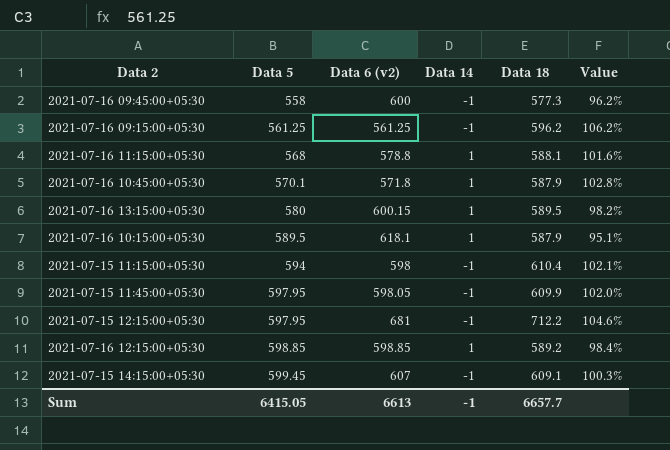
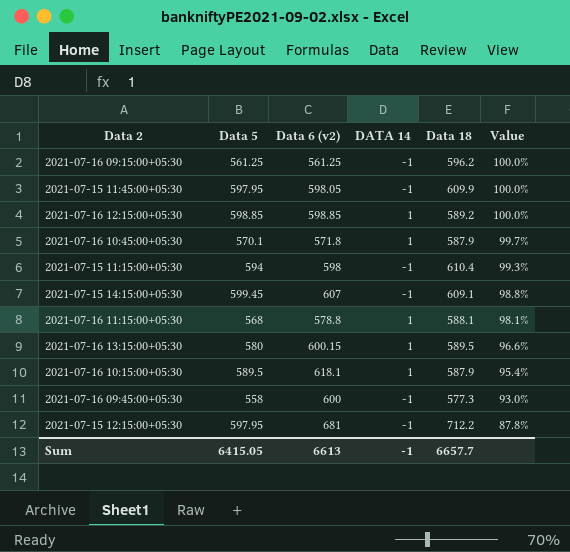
row order: Data 5 ascending -> Value descending
column name: Data 14 -> DATA 14
column Value | formula: [Data 18] / [Data 6 (v2)] -> [Data 5] / [Data 6 (v2)]

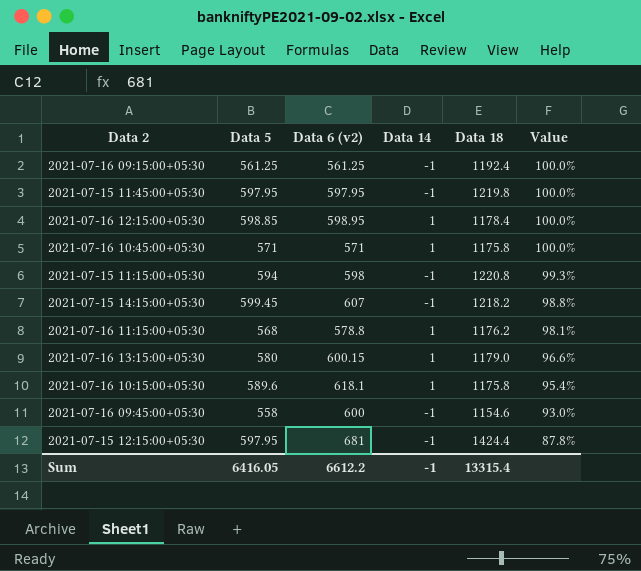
column name: DATA 14 -> Data 14
2021-07-16 09:15:00+05:30 | Data 18: 596.2 -> 1192.4
2021-07-15 11:45:00+05:30 | Data 6 (v2): 598.05 -> 597.95
2021-07-15 11:45:00+05:30 | Data 18: 609.9 -> 1219.8
2021-07-16 12:15:00+05:30 | Data 6 (v2): 598.85 -> 598.95
2021-07-16 12:15:00+05:30 | Data 18: 589.2 -> 1178.4
2021-07-16 10:45:00+05:30 | Data 5: 570.1 -> 571
2021-07-16 10:45:00+05:30 | Data 6 (v2): 571.8 -> 571
2021-07-16 10:45:00+05:30 | Data 18: 587.9 -> 1175.8
2021-07-16 10:45:00+05:30 | Value: 99.7% -> 100.0%
2021-07-15 11:15:00+05:30 | Data 18: 610.4 -> 1220.8
2021-07-15 14:15:00+05:30 | Data 18: 609.1 -> 1218.2
2021-07-16 11:15:00+05:30 | Data 18: 588.1 -> 1176.2
2021-07-16 13:15:00+05:30 | Data 18: 589.5 -> 1179.0
2021-07-16 10:15:00+05:30 | Data 5: 589.5 -> 589.6
2021-07-16 10:15:00+05:30 | Data 18: 587.9 -> 1175.8
2021-07-16 09:45:00+05:30 | Data 18: 577.3 -> 1154.6
2021-07-15 12:15:00+05:30 | Data 18: 712.2 -> 1424.4
Sum | Data 5: 6415.05 -> 6416.05
Sum | Data 6 (v2): 6613 -> 6612.2
Sum | Data 18: 6657.7 -> 13315.4

